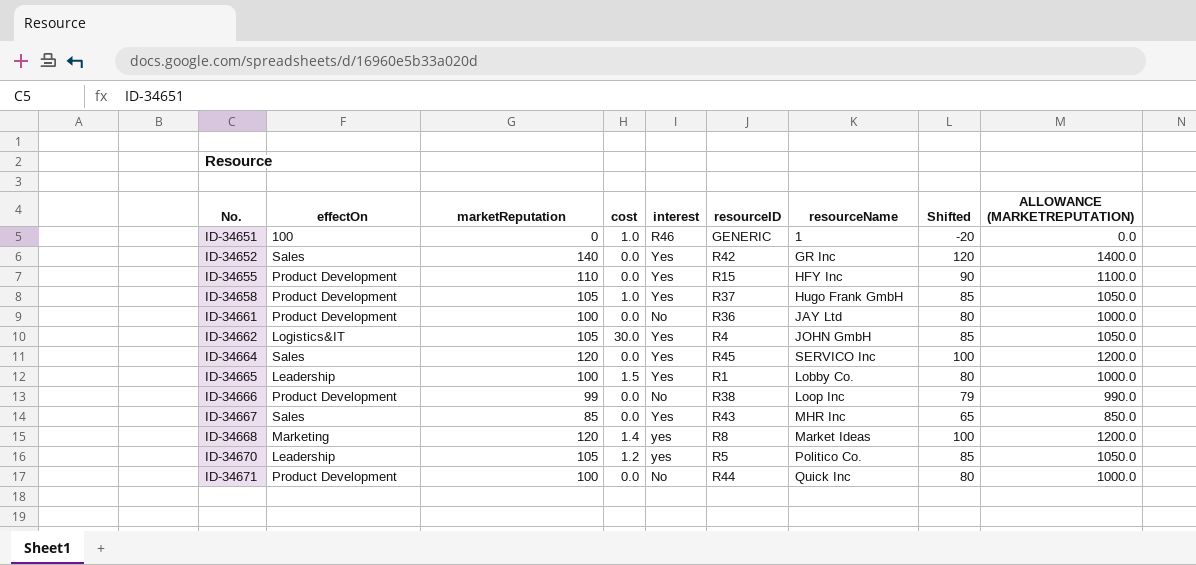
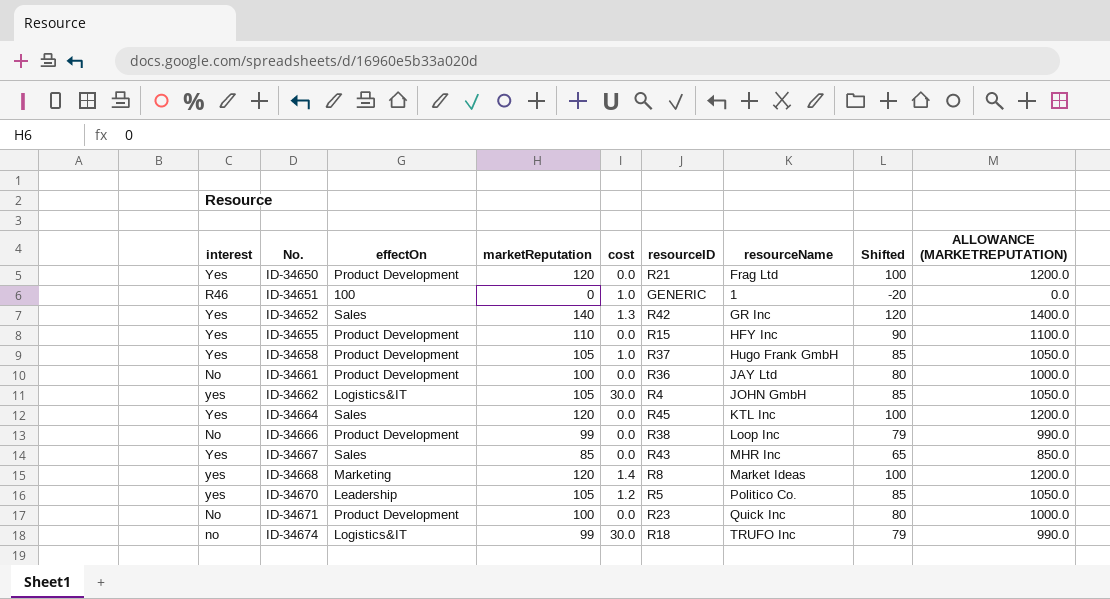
column interest | position: 5 -> 1
row ID-34665: Leadership | 100 | 1.5 | Yes | R1 | Lobby Co. | 80 | 1000.0 -> none
row ID-34650: none -> Yes | Product Development | 120 | 0.0 | R21 | Frag Ltd | 100 | 1200.0
ID-34652 | cost: 0.0 -> 1.3
ID-34662 | interest: Yes -> yes
ID-34664 | resourceName: SERVICO Inc -> KTL Inc
ID-34671 | resourceID: R44 -> R23
row ID-34674: none -> no | Logistics&IT | 99 | 30.0 | R18 | TRUFO Inc | 79 | 990.0

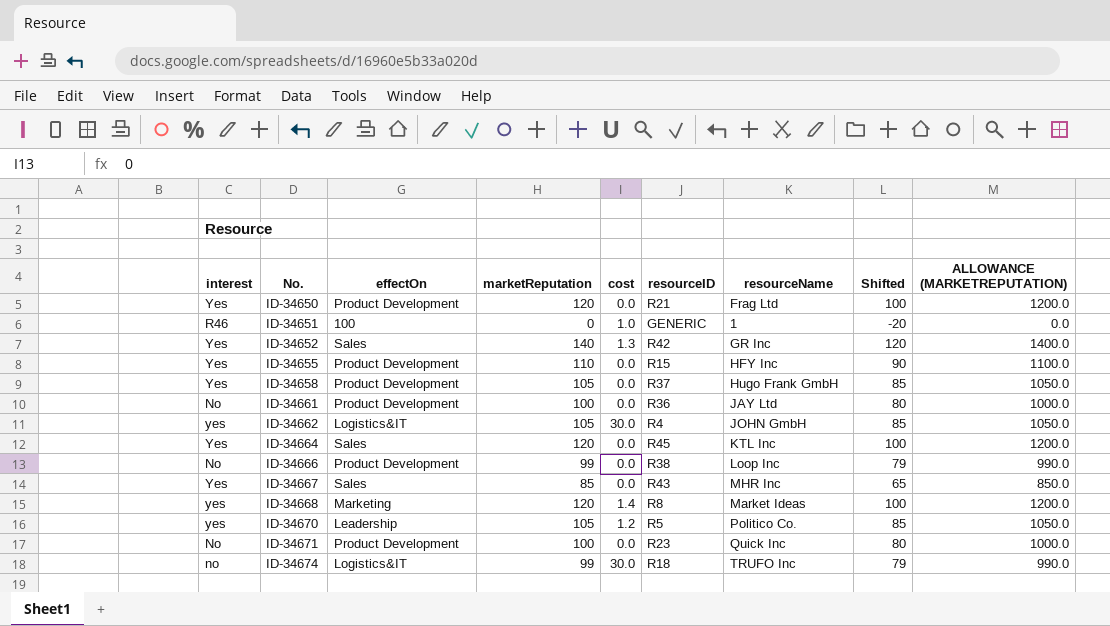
ID-34658 | cost: 1.0 -> 0.0

